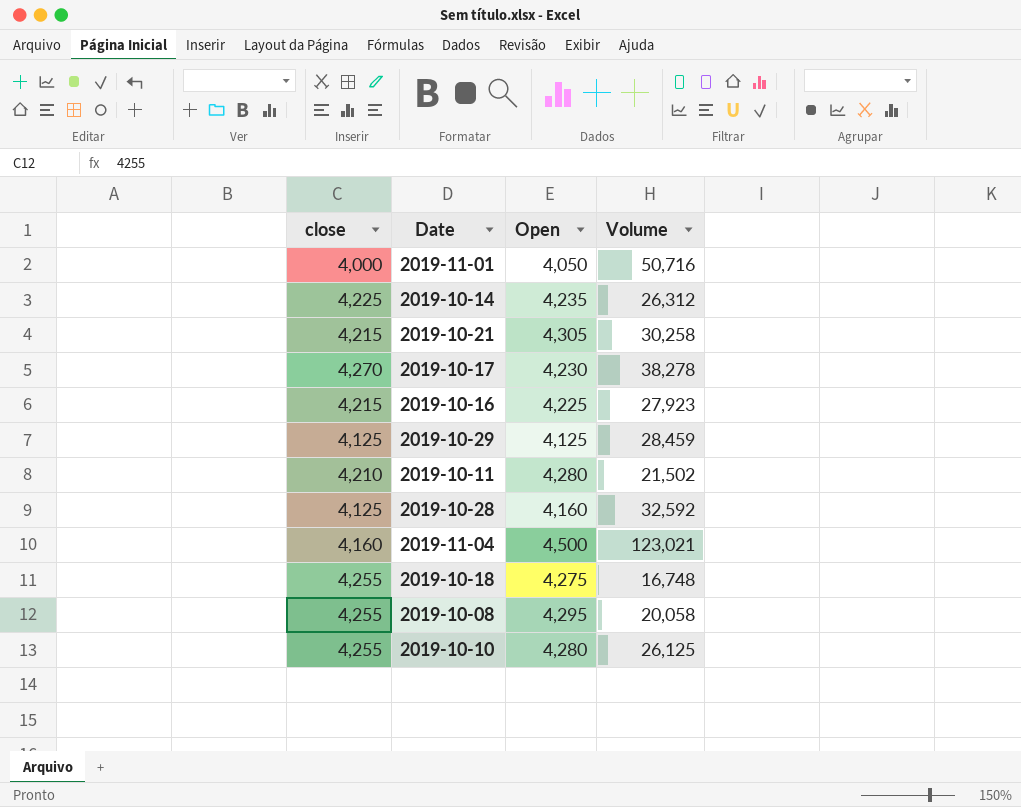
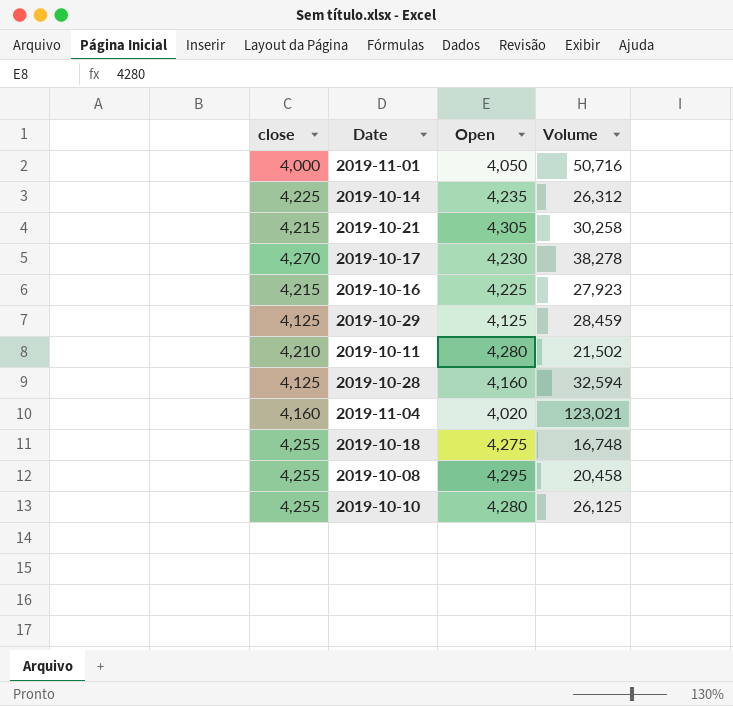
2019-10-28 | Volume: 32,592 -> 32,594
2019-11-04 | Open: 4,500 -> 4,020
2019-10-08 | Volume: 20,058 -> 20,458

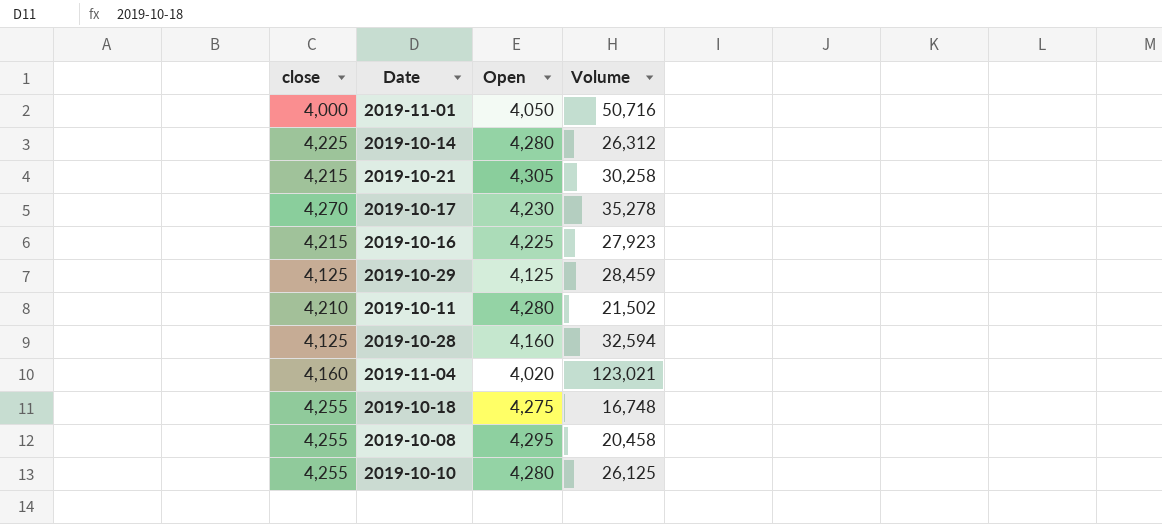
2019-10-14 | Open: 4,235 -> 4,280
2019-10-17 | Volume: 38,278 -> 35,278

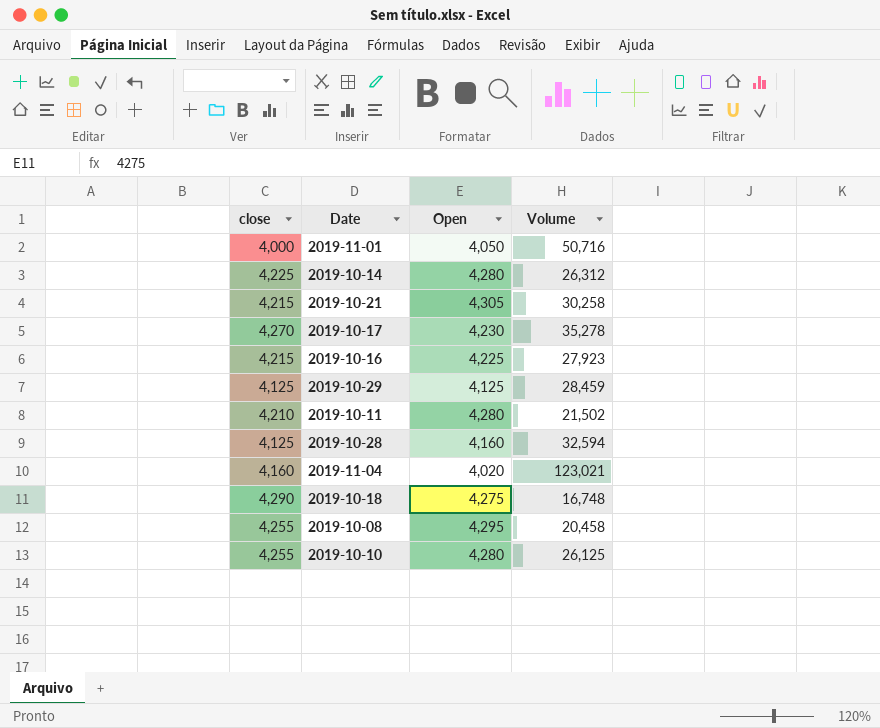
2019-10-18 | close: 4,255 -> 4,290

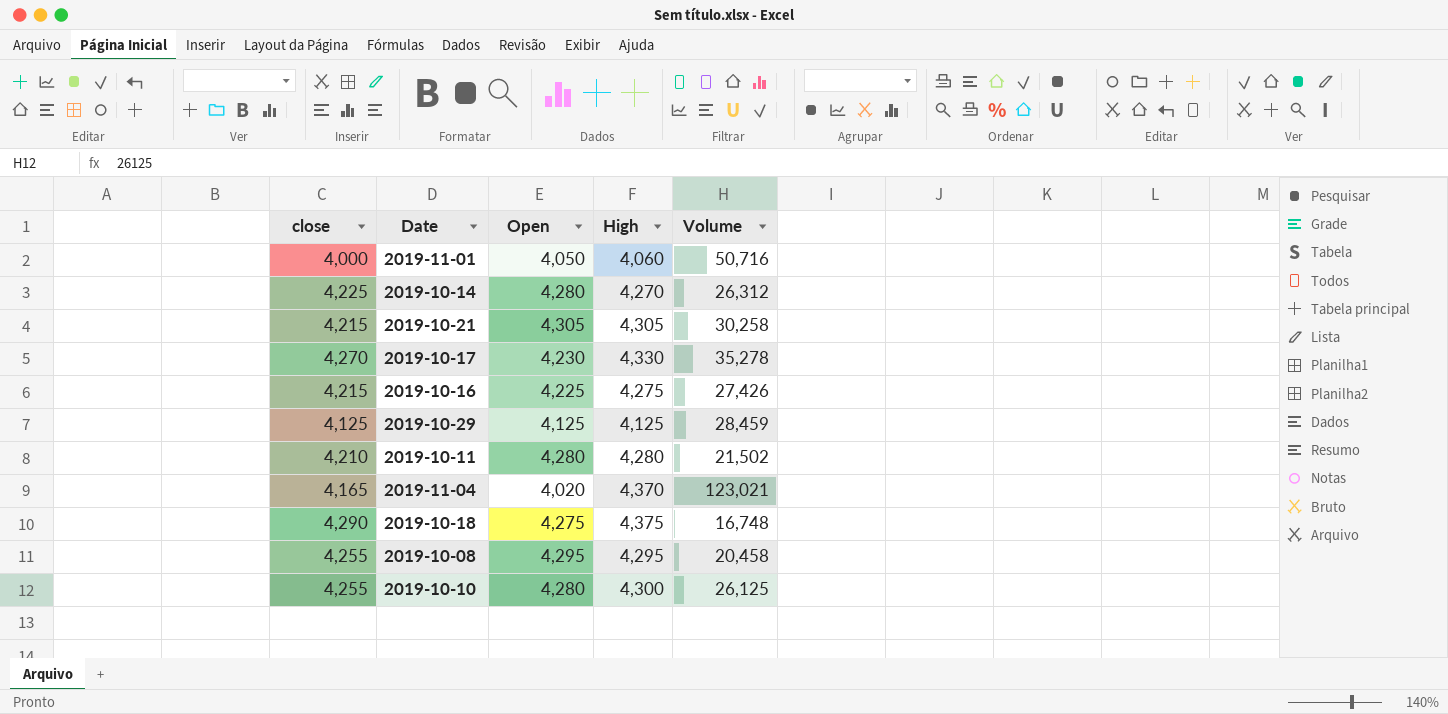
column High | position: none -> 4
row 2019-10-28: 4,125 | 4,160 | 32,594 -> none
2019-10-16 | Volume: 27,923 -> 27,426
2019-11-04 | close: 4,160 -> 4,165

